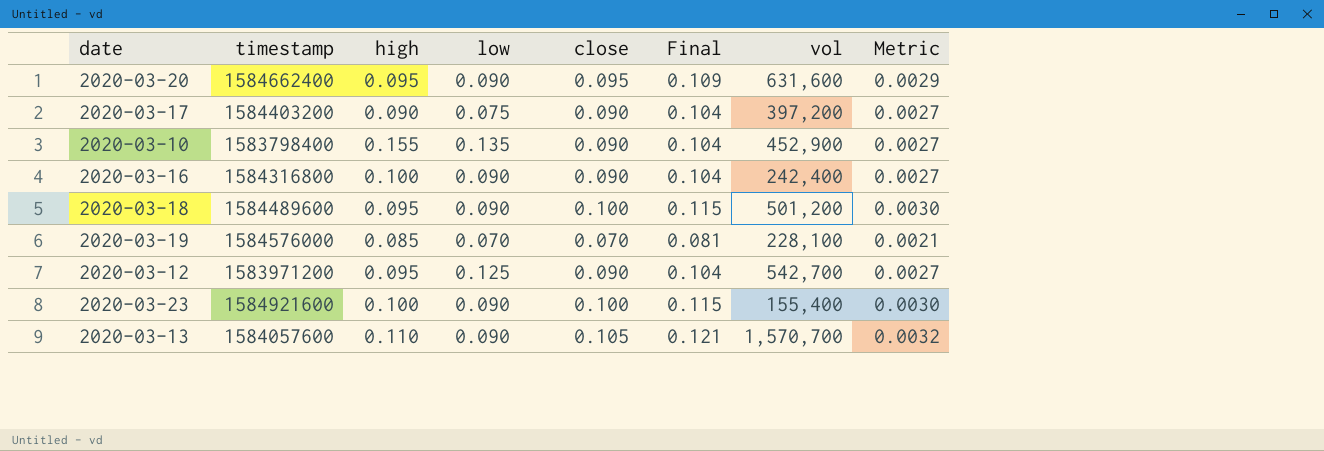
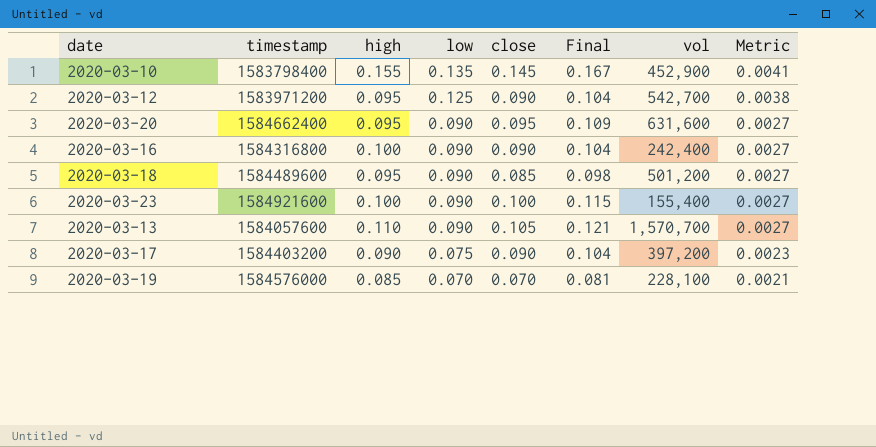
row order: none -> low descending
column Metric | formula: [close] * 0.03 -> [low] * 0.03
2020-03-10 | close: 0.090 -> 0.145
2020-03-10 | Final: 0.104 -> 0.167
2020-03-18 | close: 0.100 -> 0.085
2020-03-18 | Final: 0.115 -> 0.098

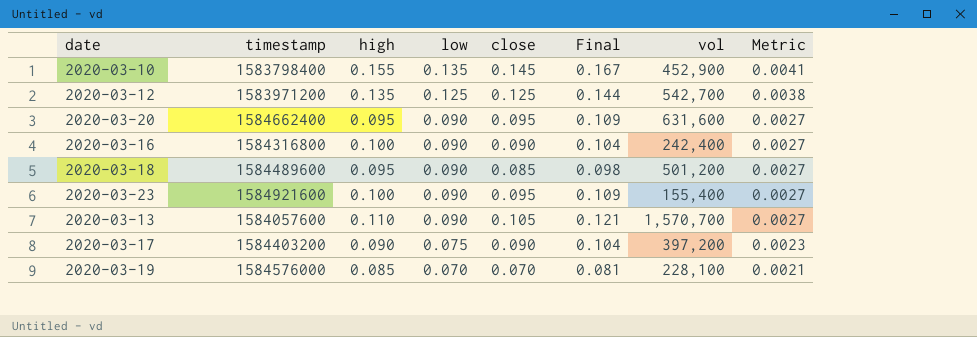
2020-03-12 | high: 0.095 -> 0.135
2020-03-12 | close: 0.090 -> 0.125
2020-03-12 | Final: 0.104 -> 0.144
2020-03-23 | close: 0.100 -> 0.095
2020-03-23 | Final: 0.115 -> 0.109

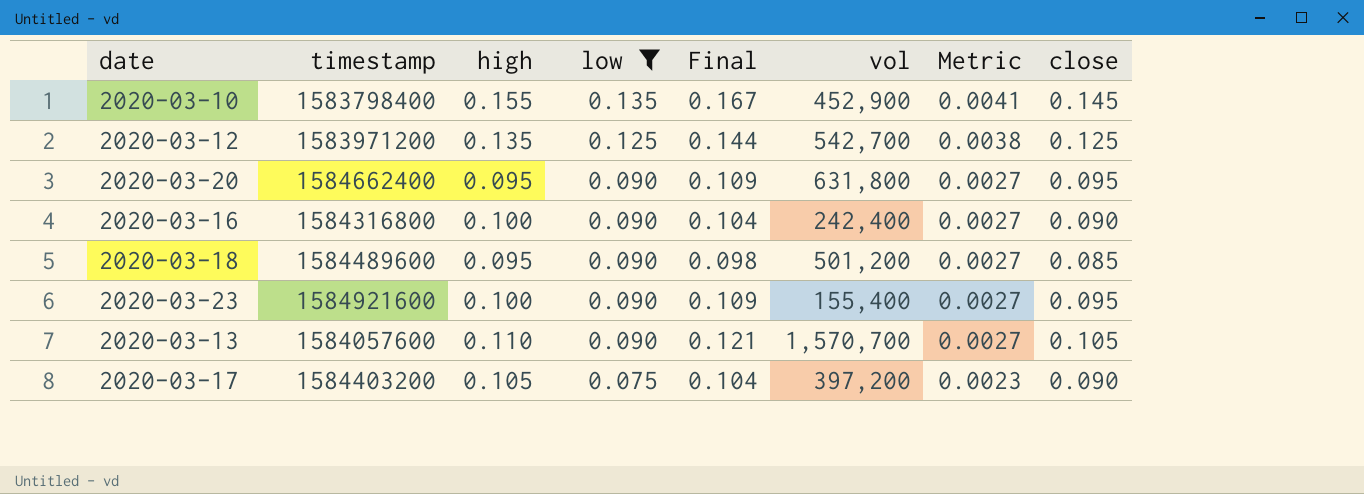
filter: none -> low != 0.070
column close | position: 5 -> 8
2020-03-20 | vol: 631,600 -> 631,800
2020-03-17 | high: 0.090 -> 0.105

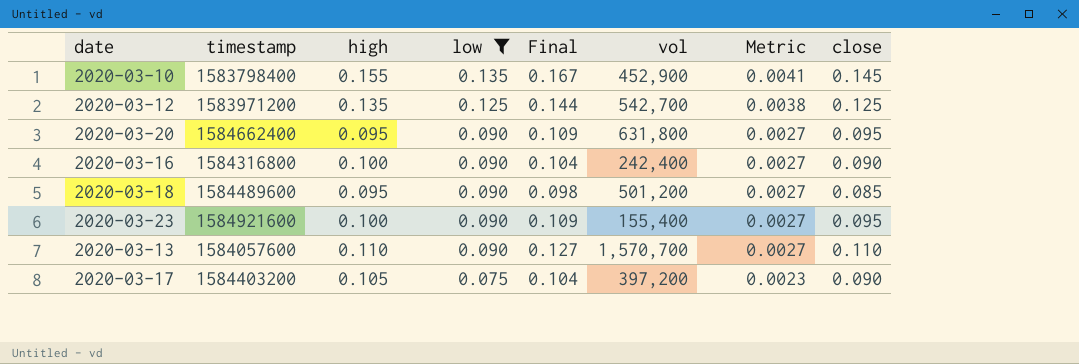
2020-03-13 | Final: 0.121 -> 0.127
2020-03-13 | close: 0.105 -> 0.110

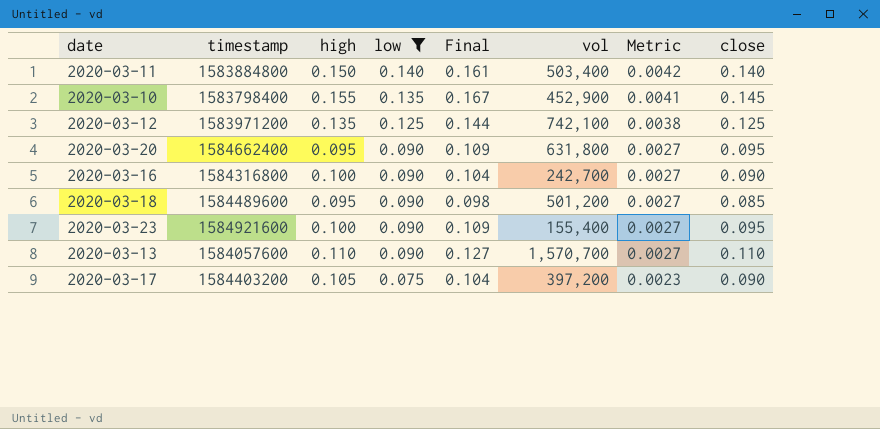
row 2020-03-11: none -> 1583884800 | 0.150 | 0.140 | 0.161 | 503,400 | 0.0042 | 0.140
2020-03-12 | vol: 542,700 -> 742,100
2020-03-16 | vol: 242,400 -> 242,700

